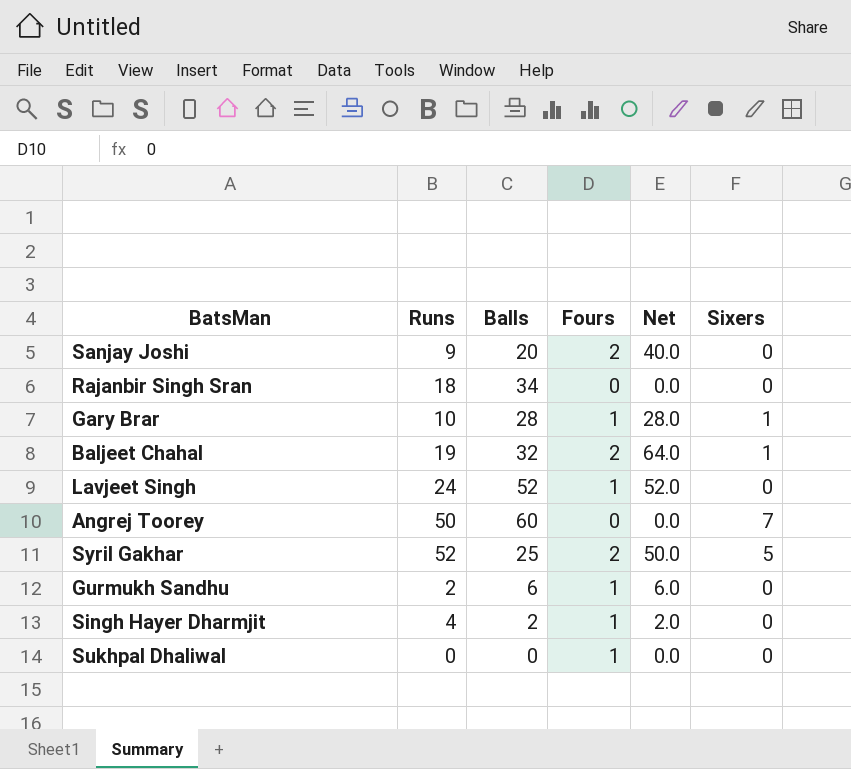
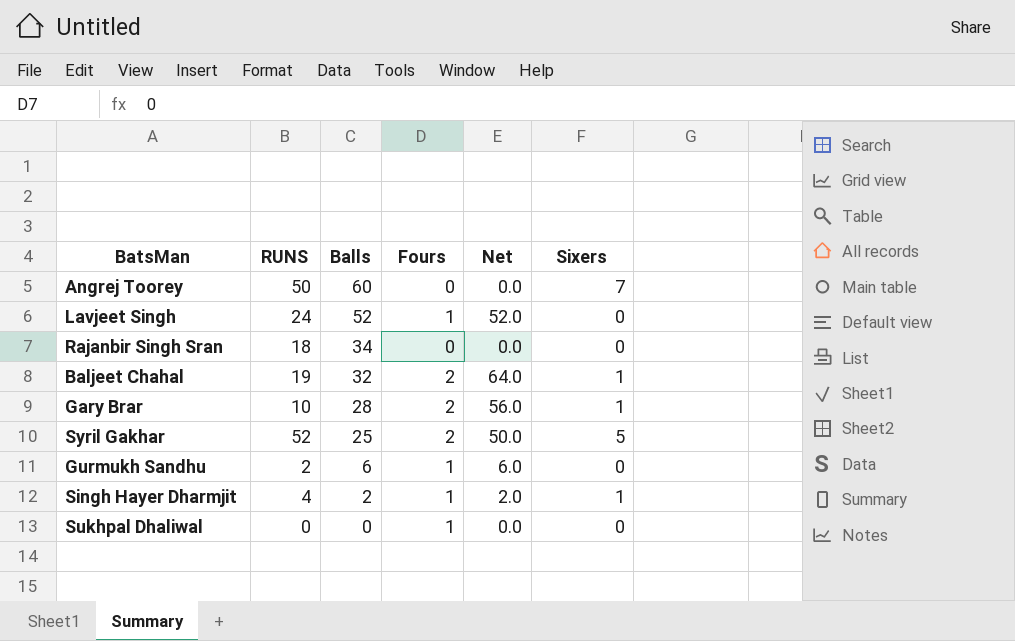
row order: none -> Balls descending
column name: Runs -> RUNS
row Sanjay Joshi: 9 | 20 | 2 | 40.0 | 0 -> none
Gary Brar | Fours: 1 -> 2
Gary Brar | Net: 28.0 -> 56.0
Singh Hayer Dharmjit | Sixers: 0 -> 1

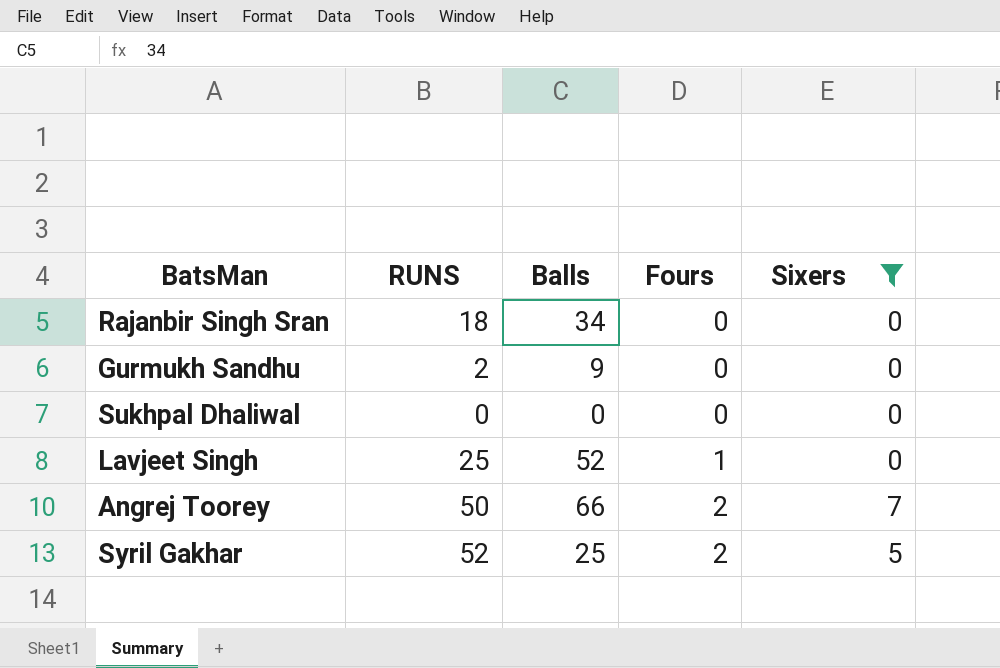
filter: none -> Sixers != 1
row order: Balls descending -> Fours ascending
column Net | formula: [Balls] * [Fours] -> none
Gurmukh Sandhu | Balls: 6 -> 9
Gurmukh Sandhu | Fours: 1 -> 0
Sukhpal Dhaliwal | Fours: 1 -> 0
Lavjeet Singh | RUNS: 24 -> 25
Angrej Toorey | Balls: 60 -> 66
Angrej Toorey | Fours: 0 -> 2

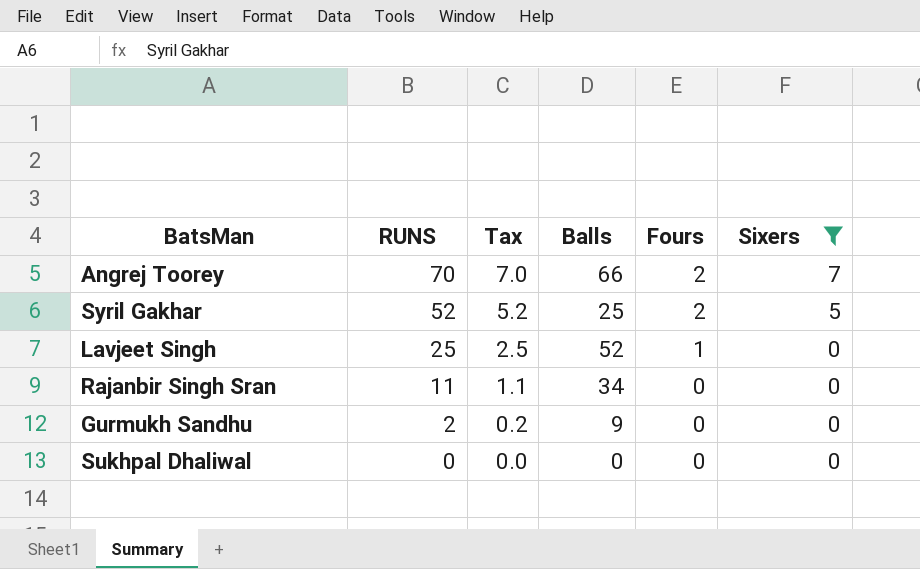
row order: Fours ascending -> RUNS descending
column Tax | formula: none -> [RUNS] * 0.1
Angrej Toorey | RUNS: 50 -> 70
Rajanbir Singh Sran | RUNS: 18 -> 11

